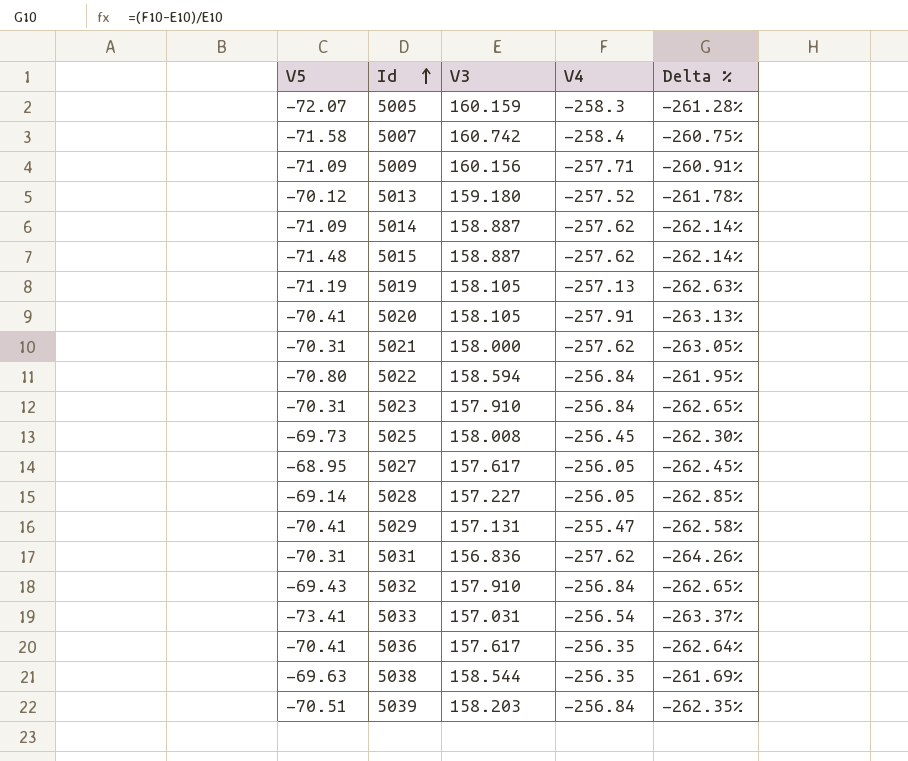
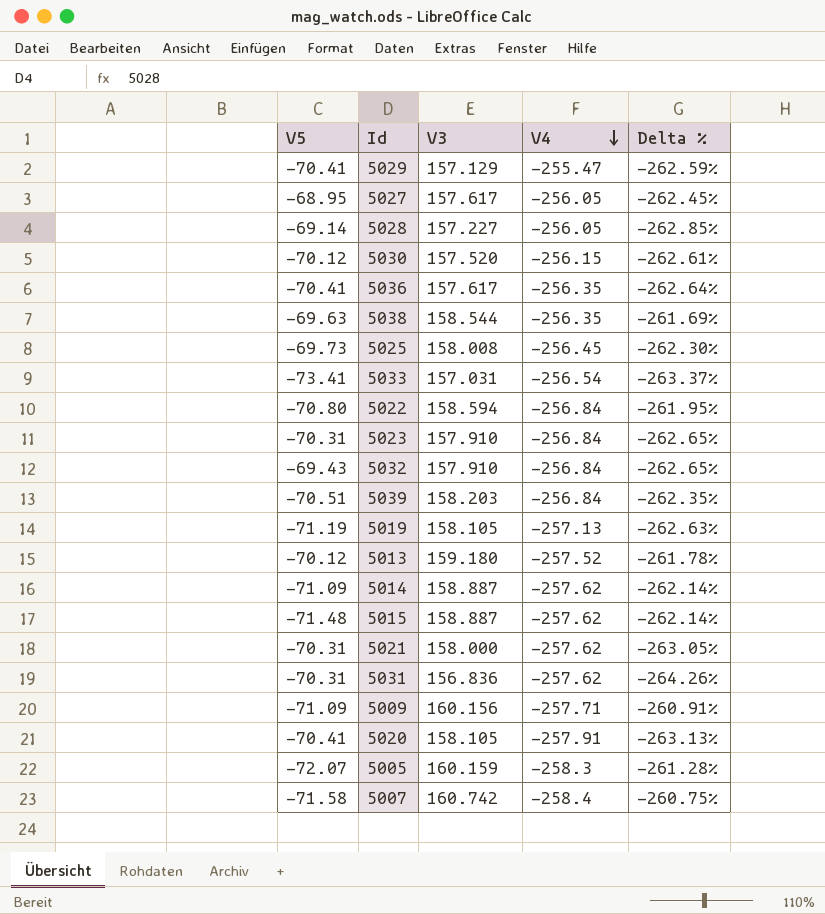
row order: Id ascending -> V4 descending
5029 | V3: 157.131 -> 157.129
5029 | Delta %: -262.58% -> -262.59%
row 5030: none -> -70.12 | 157.520 | -256.15 | -262.61%

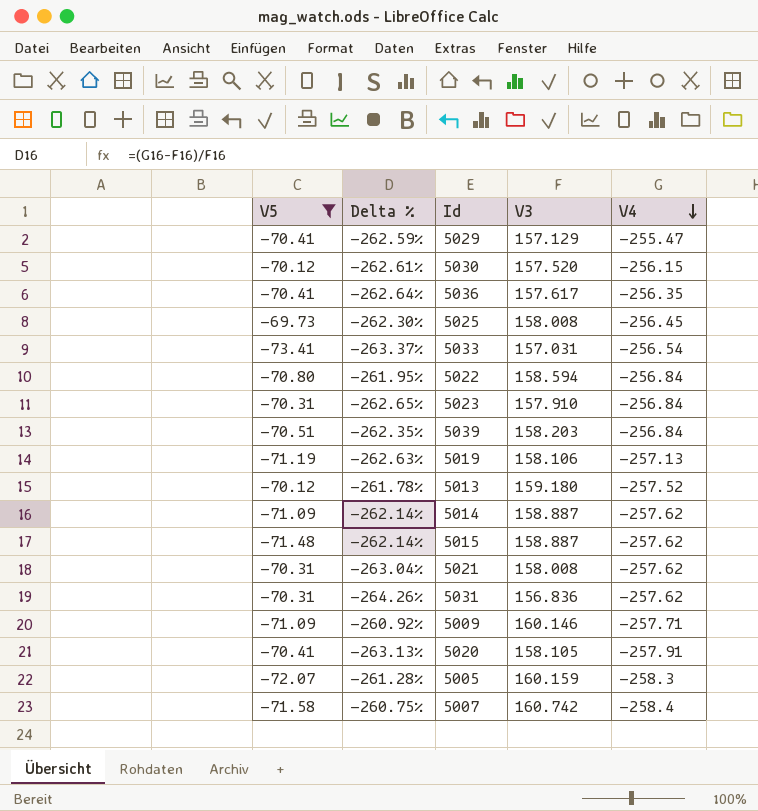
filter: none -> V5 <= -69.73
column Delta % | position: 5 -> 2
5019 | V3: 158.105 -> 158.106
5021 | Delta %: -263.05% -> -263.04%
5021 | V3: 158.000 -> 158.008
5009 | Delta %: -260.91% -> -260.92%
5009 | V3: 160.156 -> 160.146

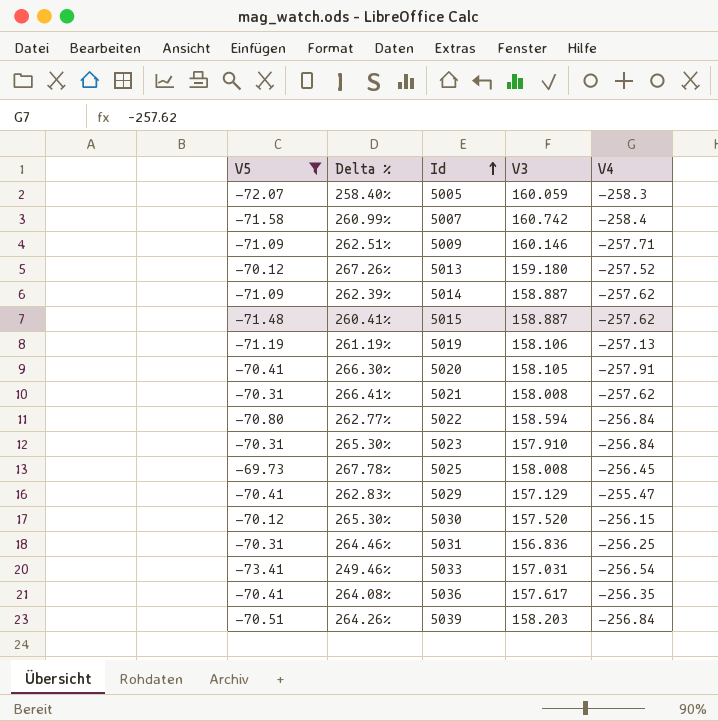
row order: V4 descending -> Id ascending
column Delta % | formula: ([V4] - [V3]) / [V3] -> ([V4] - [V5]) / [V5]
5005 | V3: 160.159 -> 160.059
5031 | V4: -257.62 -> -256.25

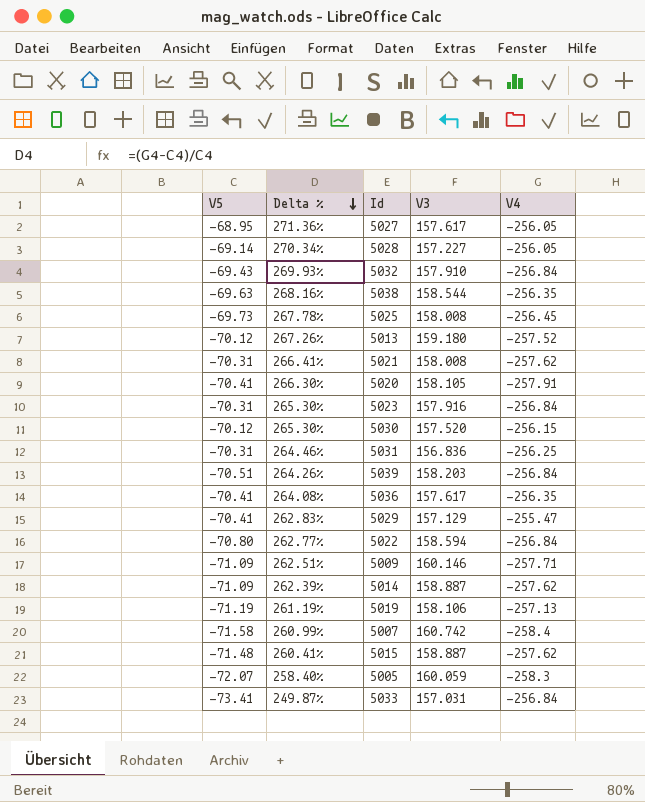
filter: V5 <= -69.73 -> none
row order: Id ascending -> Delta % descending
5023 | V3: 157.910 -> 157.916
5033 | Delta %: 249.46% -> 249.87%
5033 | V4: -256.54 -> -256.84

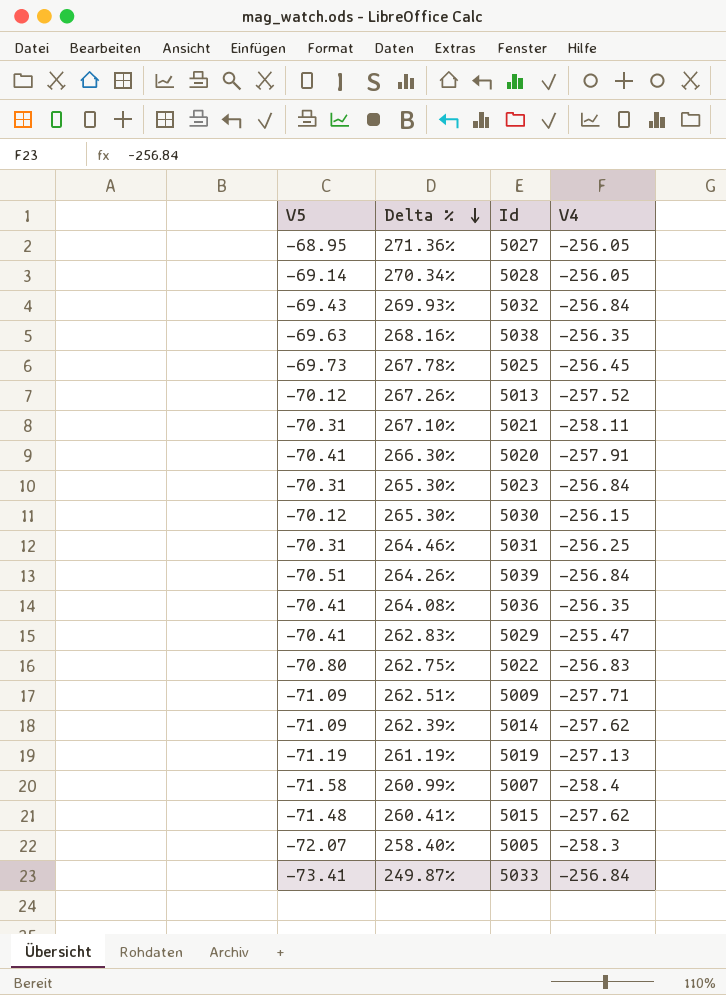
column V3 | position: 4 -> none
5021 | Delta %: 266.41% -> 267.10%
5021 | V4: -257.62 -> -258.11
5022 | Delta %: 262.77% -> 262.75%
5022 | V4: -256.84 -> -256.83

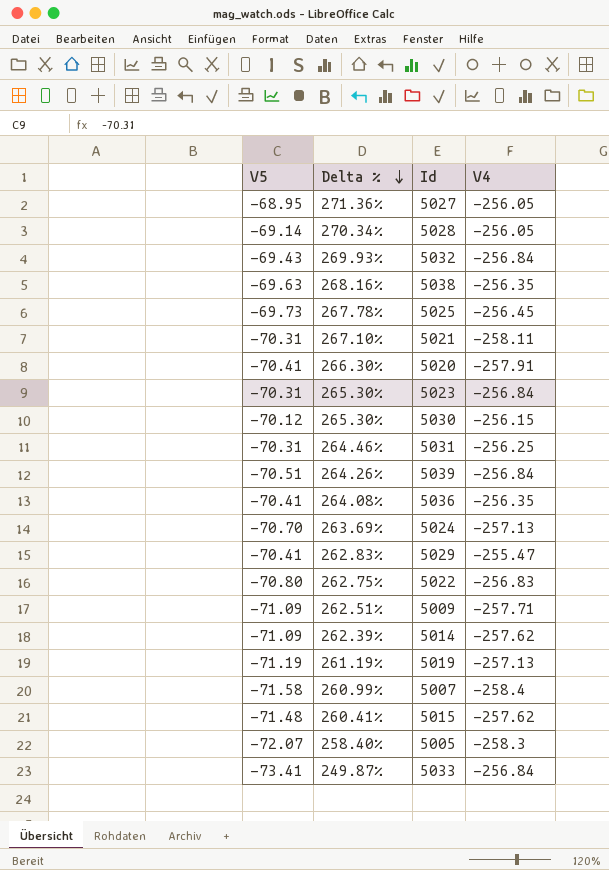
row 5013: -70.12 | 267.26% | -257.52 -> none
row 5024: none -> -70.70 | 263.69% | -257.13

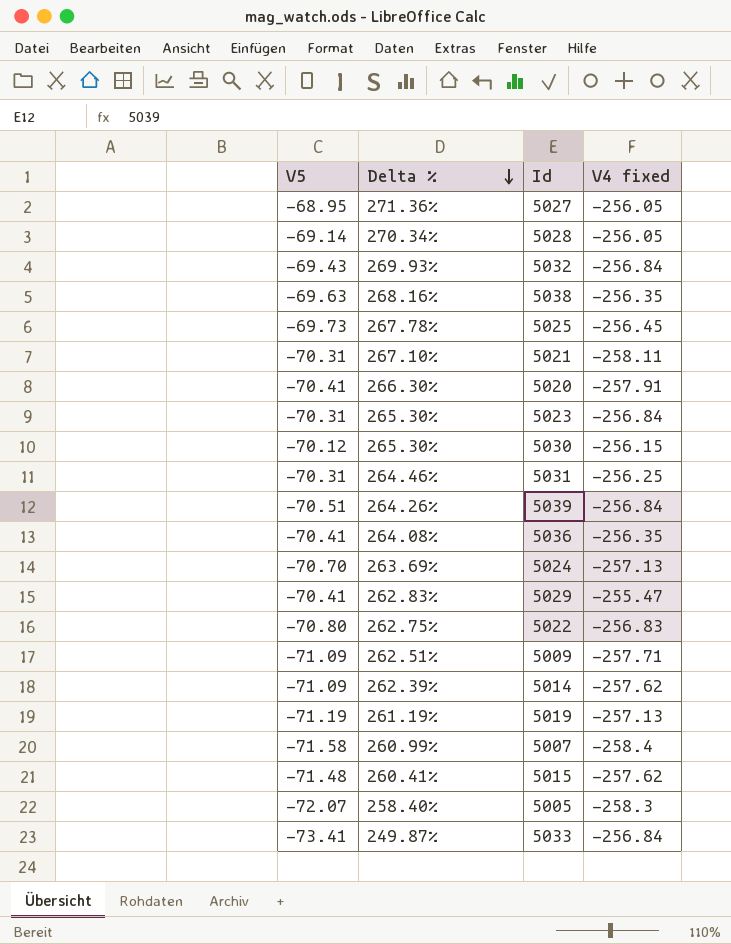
column name: V4 -> V4 fixed

